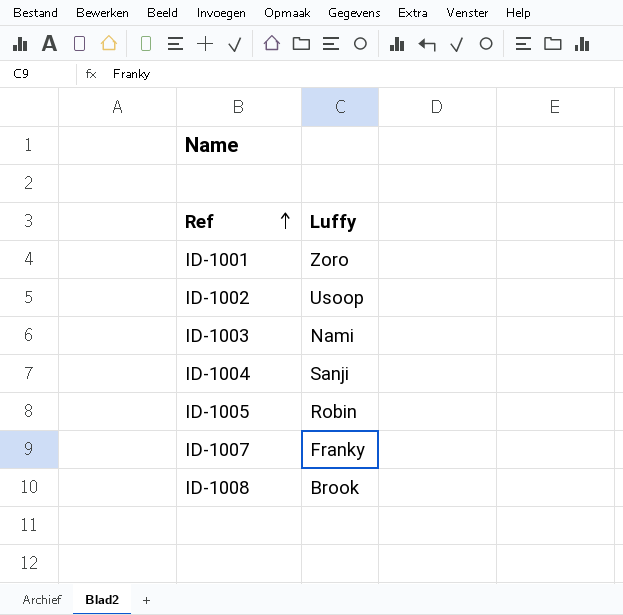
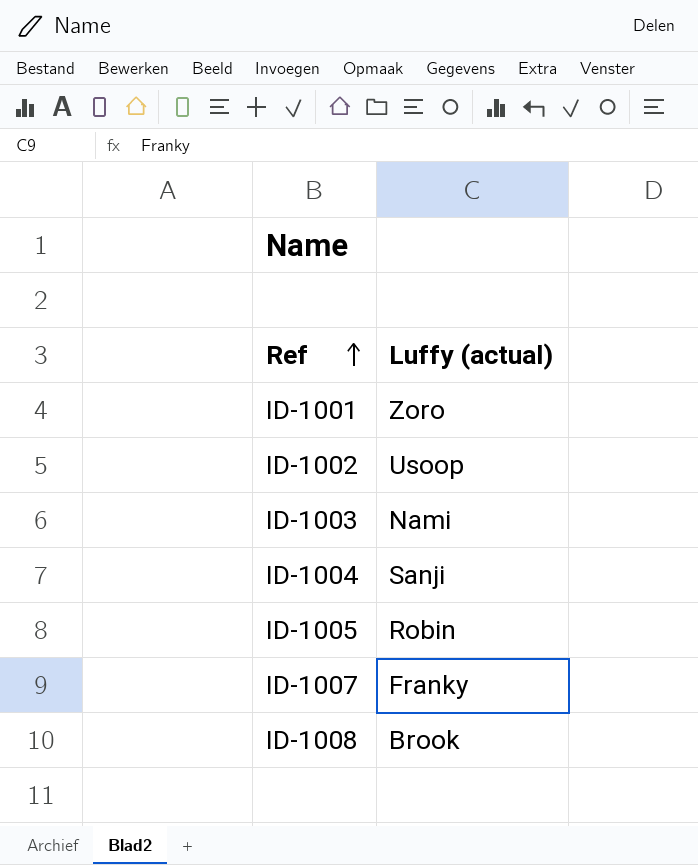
column name: Luffy -> Luffy (actual)

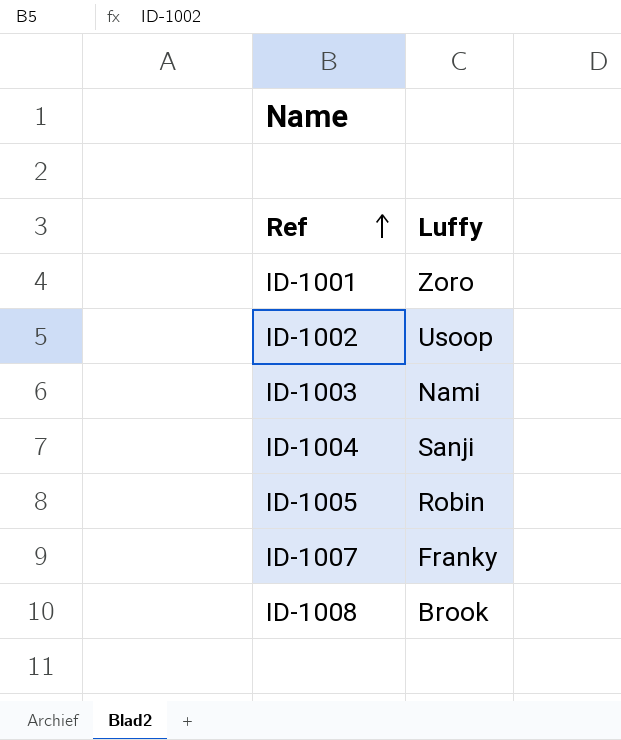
column name: Luffy (actual) -> Luffy

